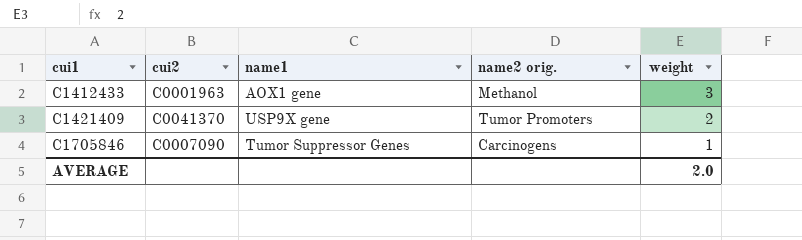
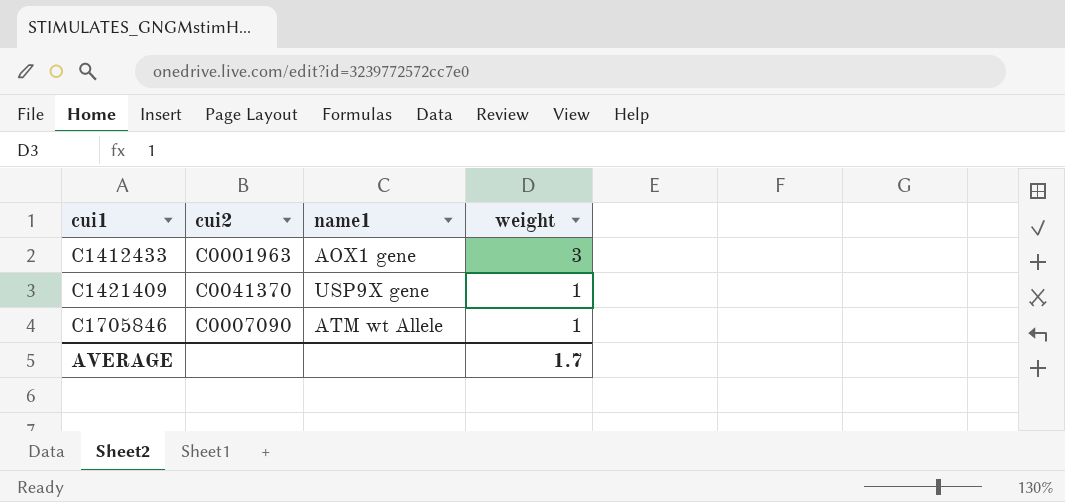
column name2 orig. | position: 4 -> none
C1421409 | weight: 2 -> 1
C1705846 | name1: Tumor Suppressor Genes -> ATM wt Allele
AVERAGE | weight: 2.0 -> 1.7

